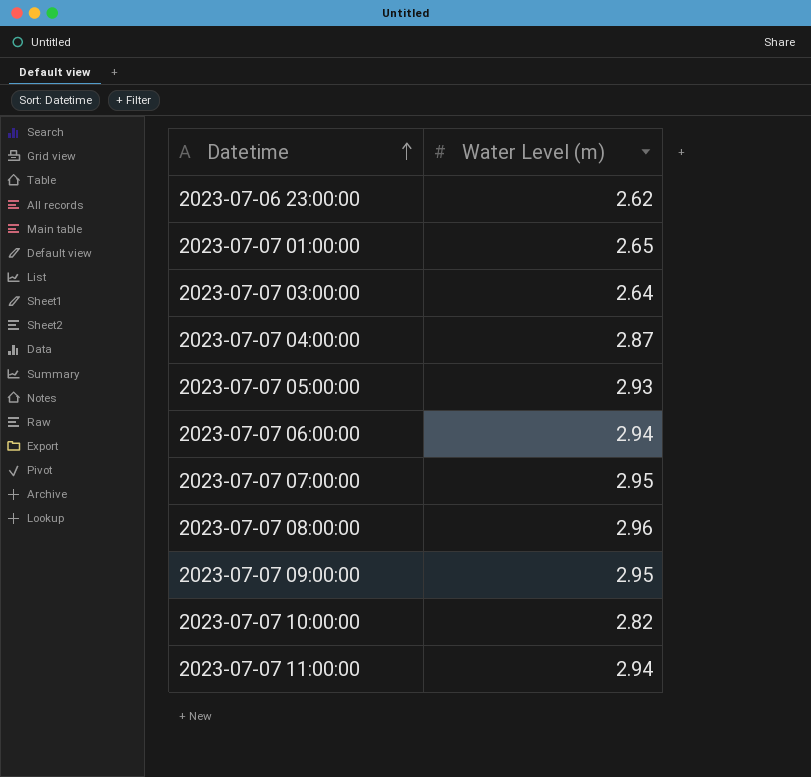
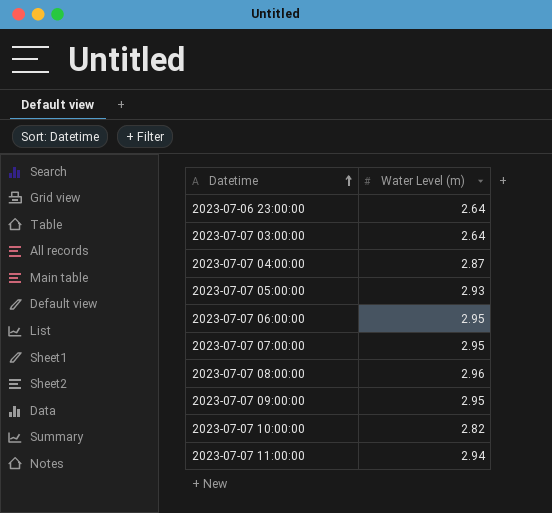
row 2023-07-07 01:00:00: 2.65 -> none
2023-07-06 23:00:00 | Water Level (m): 2.62 -> 2.64
2023-07-07 06:00:00 | Water Level (m): 2.94 -> 2.95

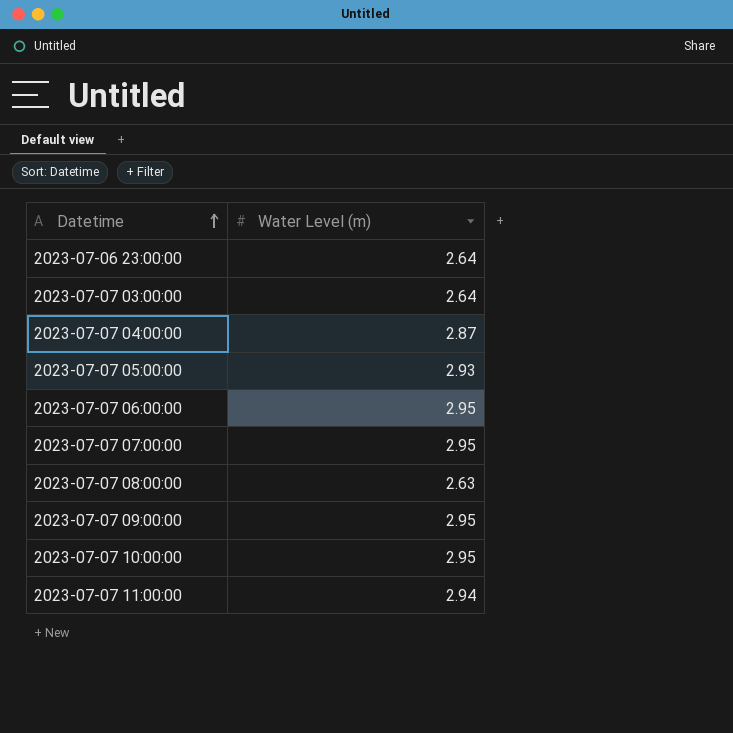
2023-07-07 08:00:00 | Water Level (m): 2.96 -> 2.63
2023-07-07 10:00:00 | Water Level (m): 2.82 -> 2.95

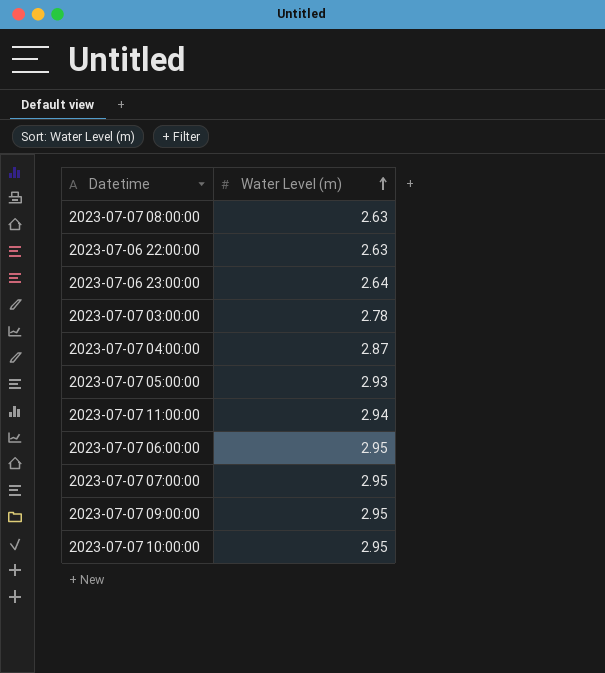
row order: Datetime ascending -> Water Level (m) ascending
row 2023-07-06 22:00:00: none -> 2.63
2023-07-07 03:00:00 | Water Level (m): 2.64 -> 2.78

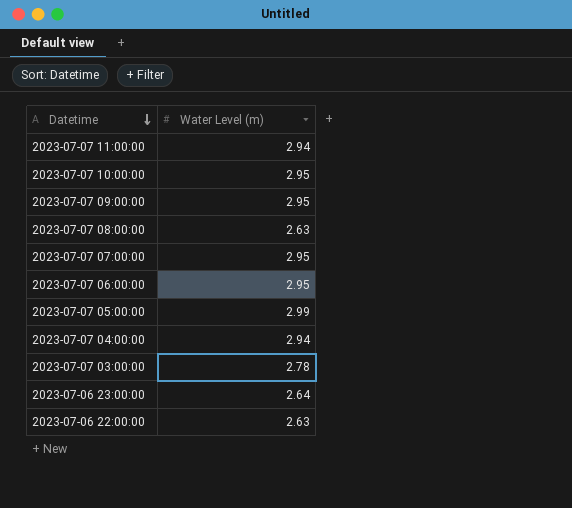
row order: Water Level (m) ascending -> Datetime descending
2023-07-07 05:00:00 | Water Level (m): 2.93 -> 2.99
2023-07-07 04:00:00 | Water Level (m): 2.87 -> 2.94

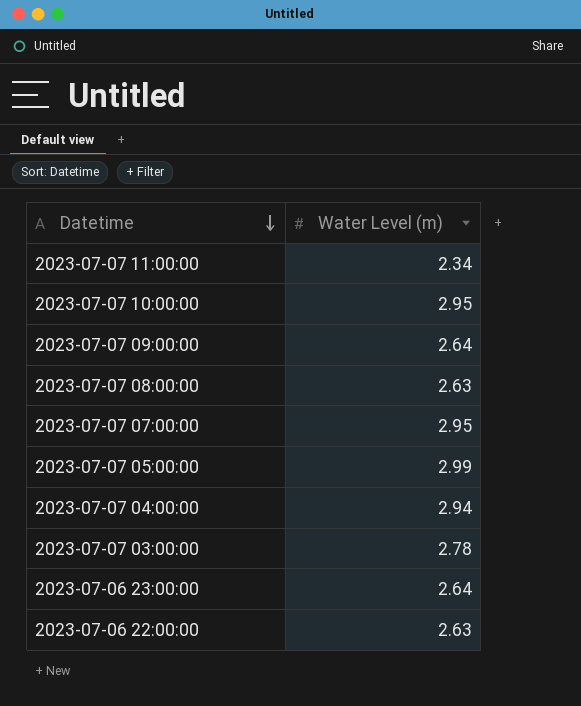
row 2023-07-07 06:00:00: 2.95 -> none
2023-07-07 11:00:00 | Water Level (m): 2.94 -> 2.34
2023-07-07 09:00:00 | Water Level (m): 2.95 -> 2.64

